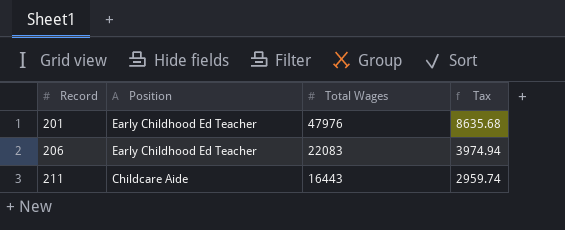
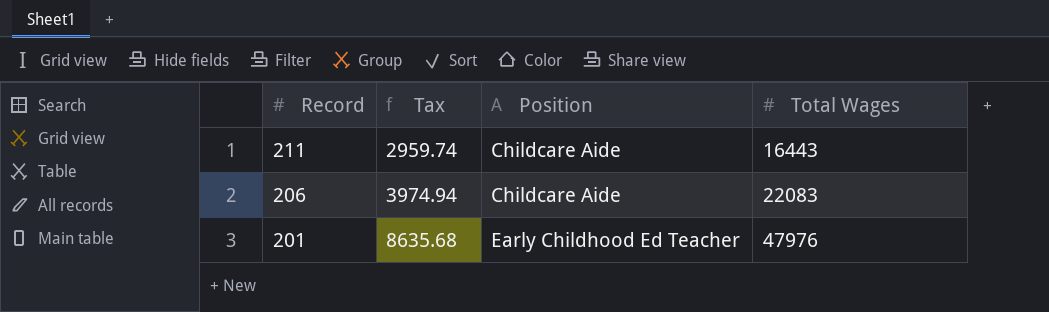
row order: Record ascending -> Record descending
column Tax | position: 4 -> 2
206 | Position: Early Childhood Ed Teacher -> Childcare Aide

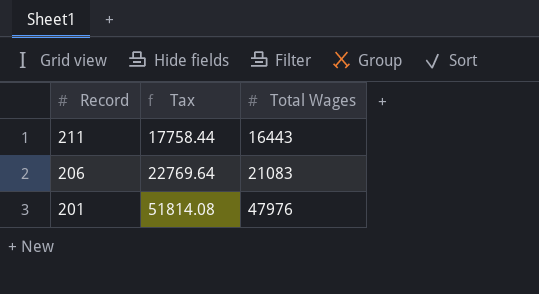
column Position | position: 3 -> none
column Tax | formula: [Total Wages] * 0.18 -> [Total Wages] * 1.08
206 | Total Wages: 22083 -> 21083

